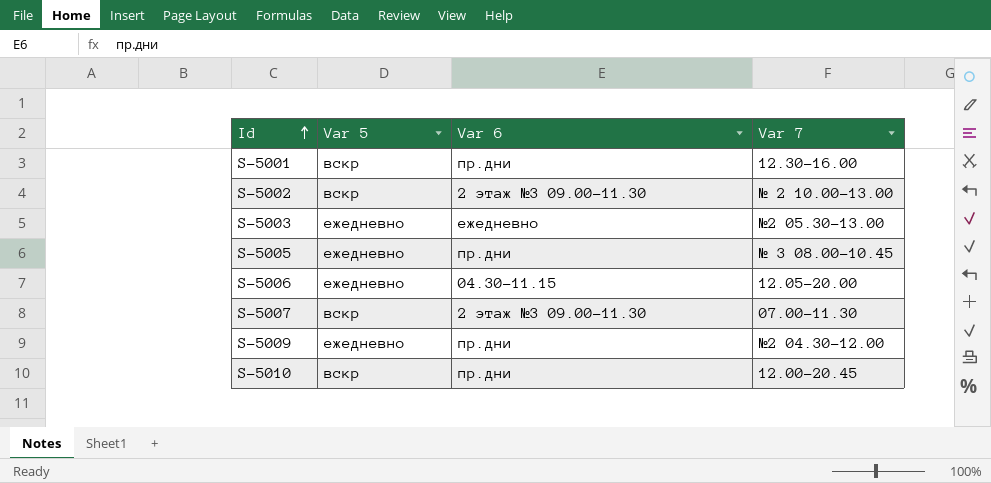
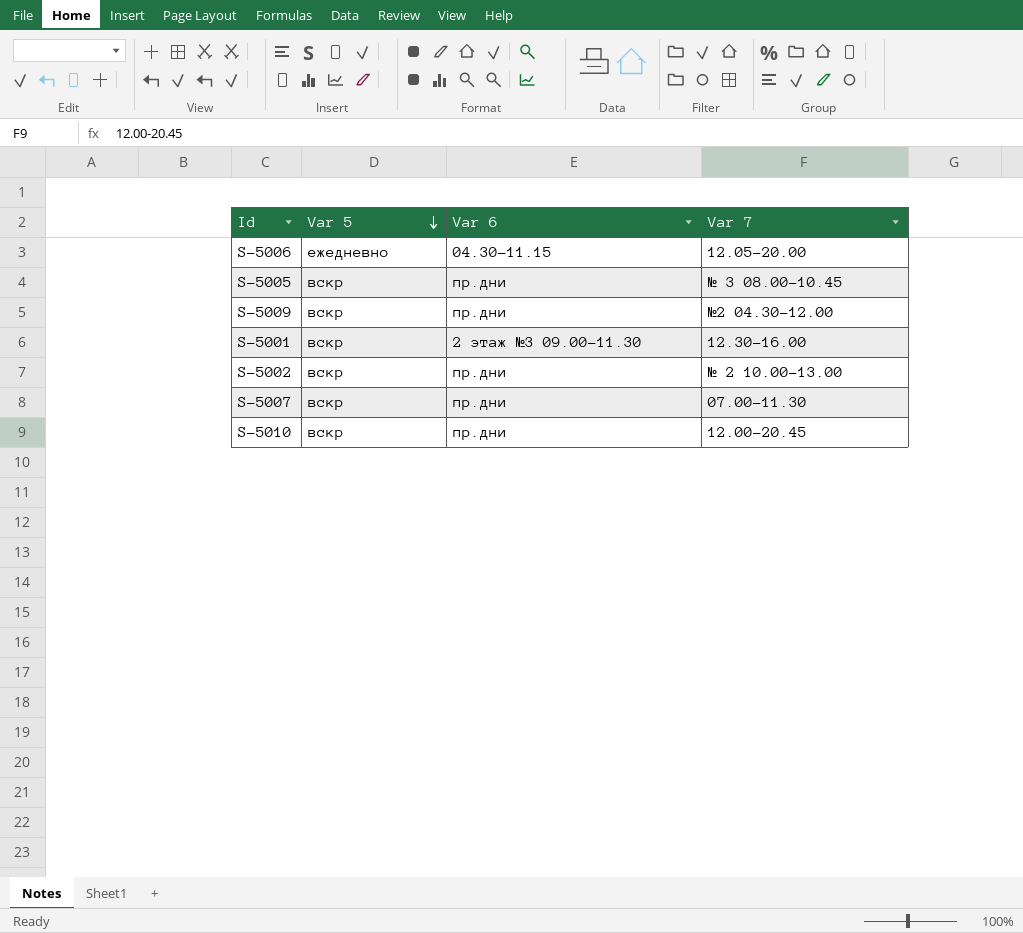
row order: Id ascending -> Var 5 descending
row S-5003: ежедневно | ежедневно | №2 05.30-13.00 -> none
S-5005 | Var 5: ежедневно -> вскр
S-5009 | Var 5: ежедневно -> вскр
S-5001 | Var 6: пр.дни -> 2 этаж №3 09.00-11.30
S-5002 | Var 6: 2 этаж №3 09.00-11.30 -> пр.дни
S-5007 | Var 6: 2 этаж №3 09.00-11.30 -> пр.дни

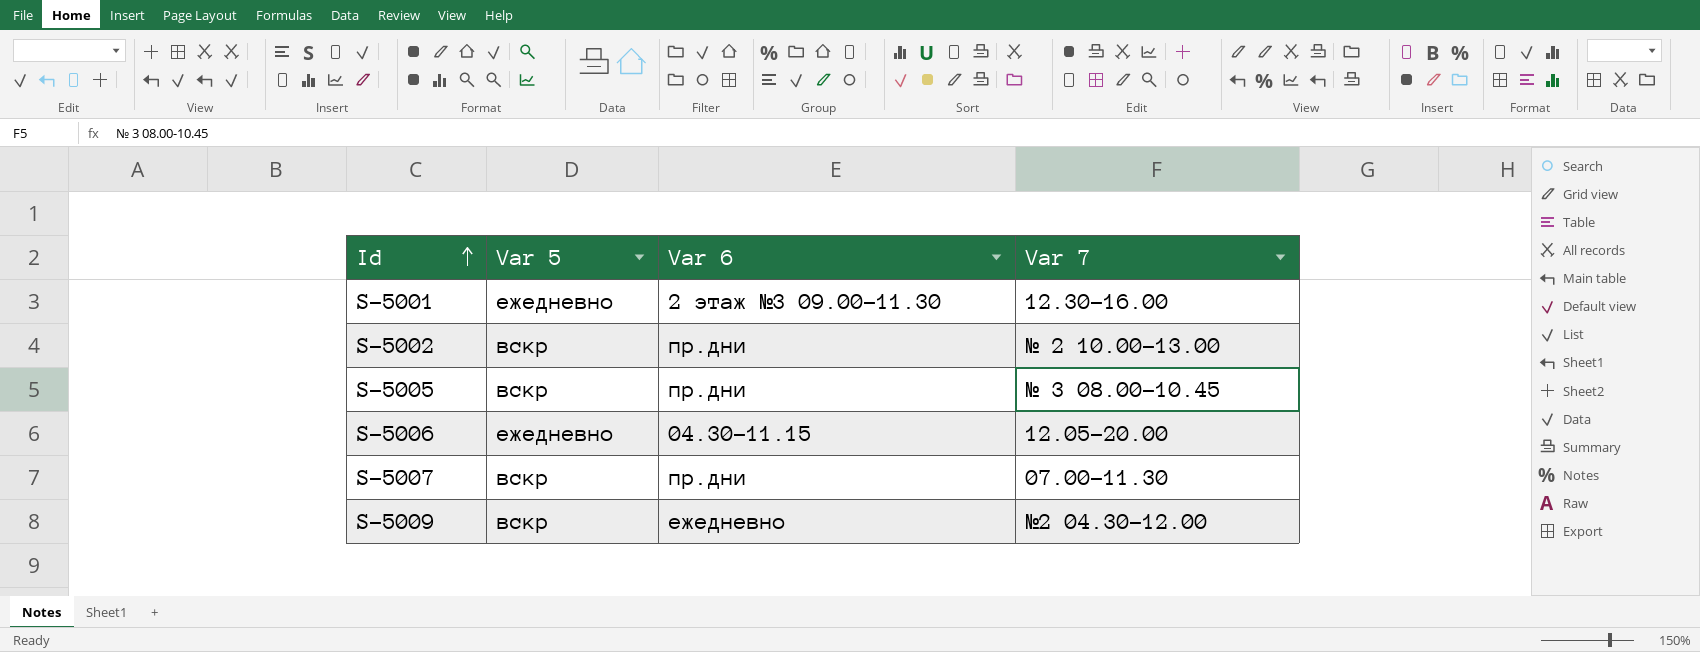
row order: Var 5 descending -> Id ascending
row S-5010: вскр | пр.дни | 12.00-20.45 -> none
S-5001 | Var 5: вскр -> ежедневно
S-5009 | Var 6: пр.дни -> ежедневно

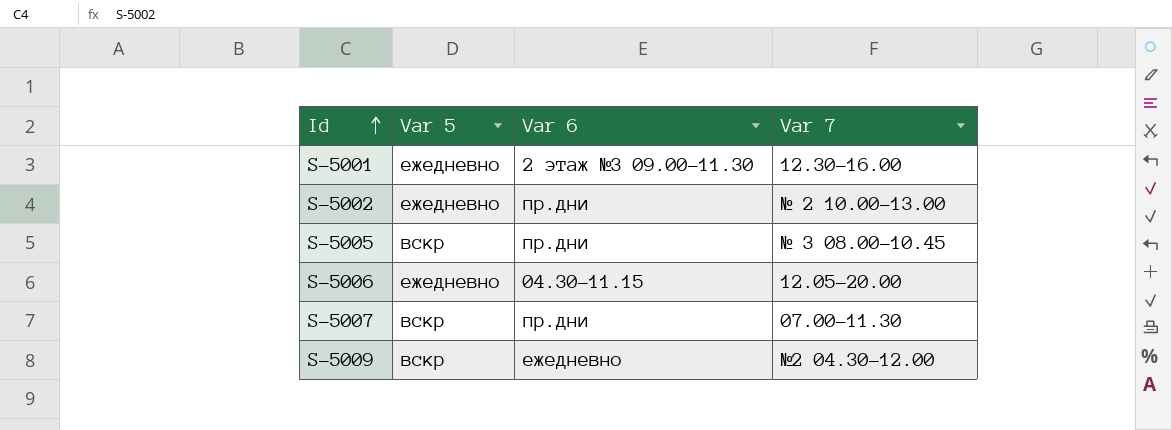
S-5002 | Var 5: вскр -> ежедневно

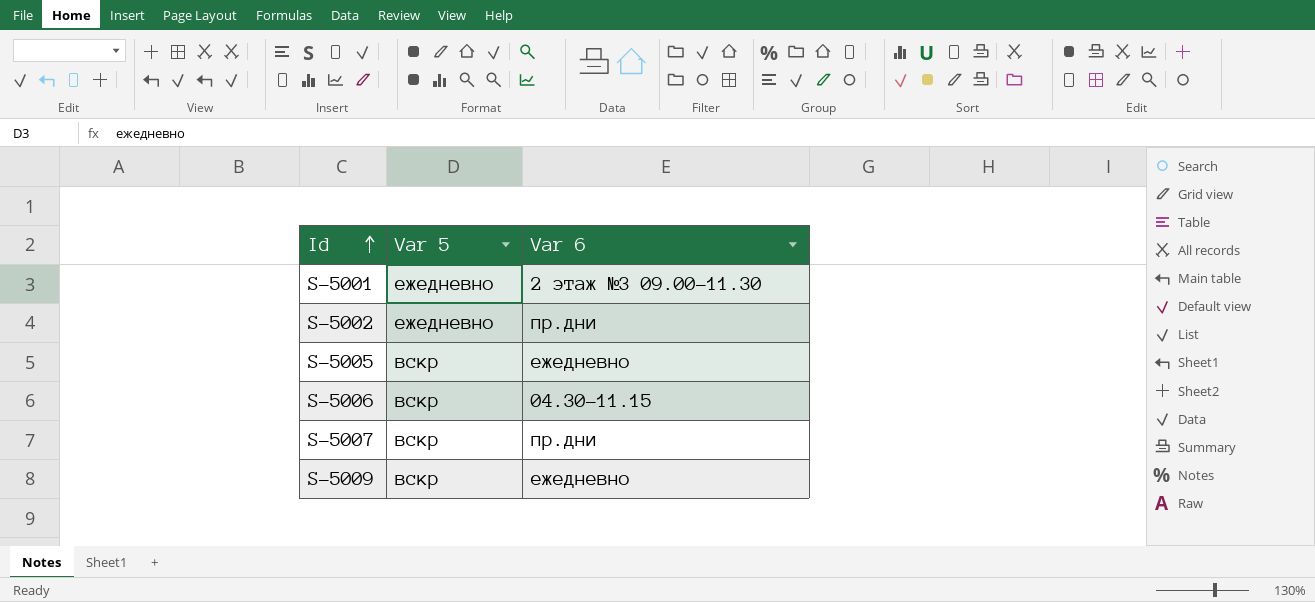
column Var 7 | position: 4 -> none
S-5005 | Var 6: пр.дни -> ежедневно
S-5006 | Var 5: ежедневно -> вскр

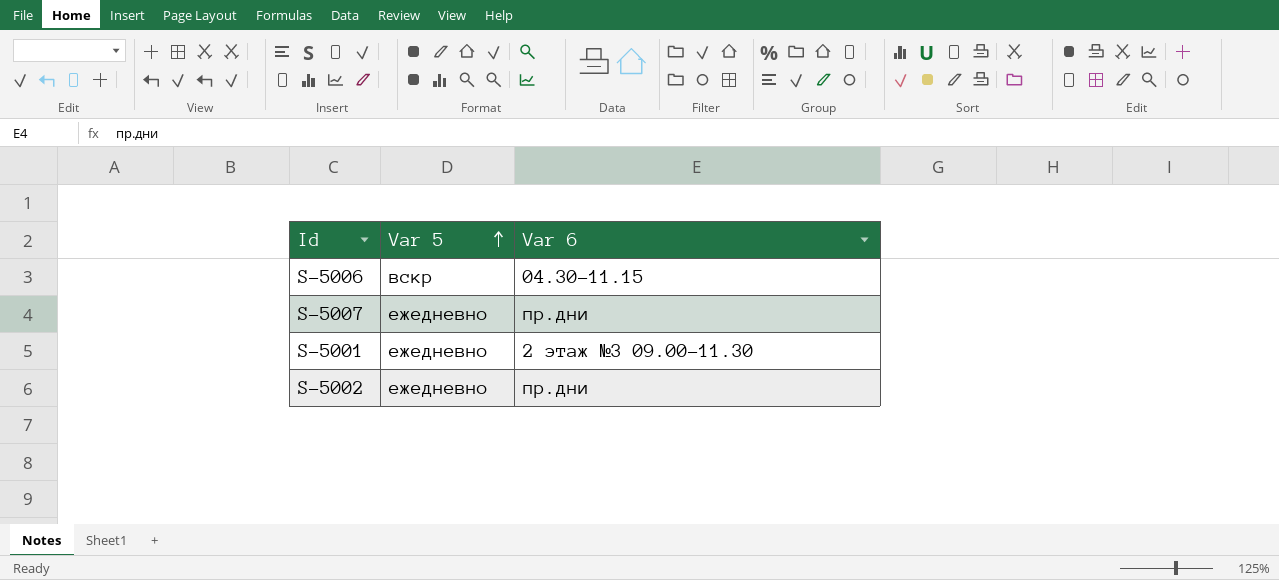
row order: Id ascending -> Var 5 ascending
row S-5005: вскр | ежедневно -> none
row S-5009: вскр | ежедневно -> none
S-5007 | Var 5: вскр -> ежедневно

